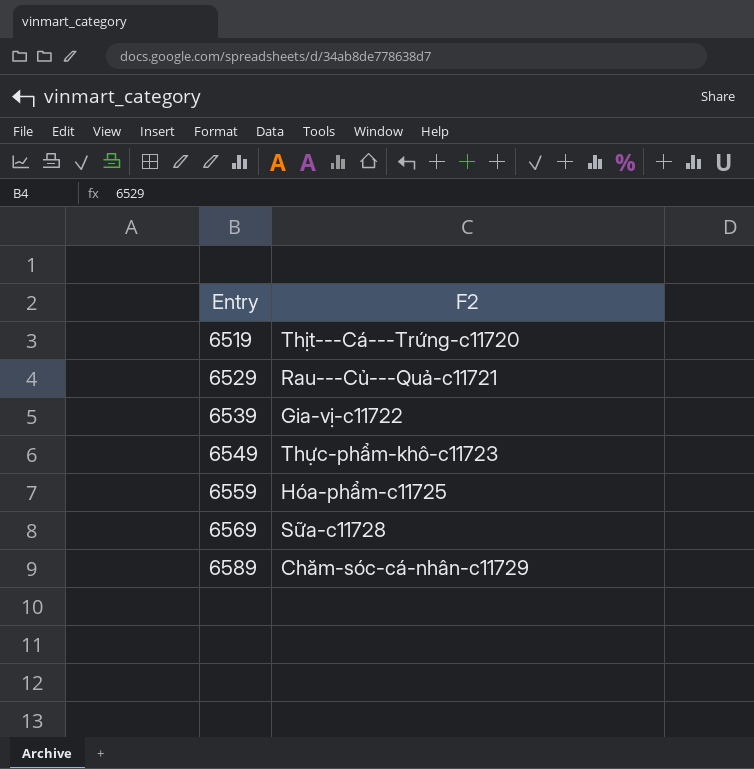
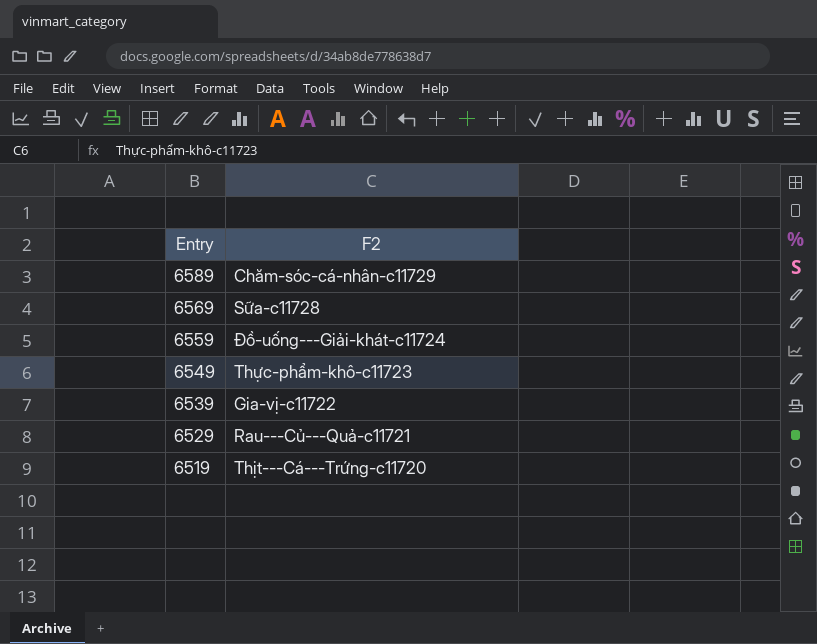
row order: Entry ascending -> Entry descending
6559 | F2: Hóa-phẩm-c11725 -> Đồ-uống---Giải-khát-c11724

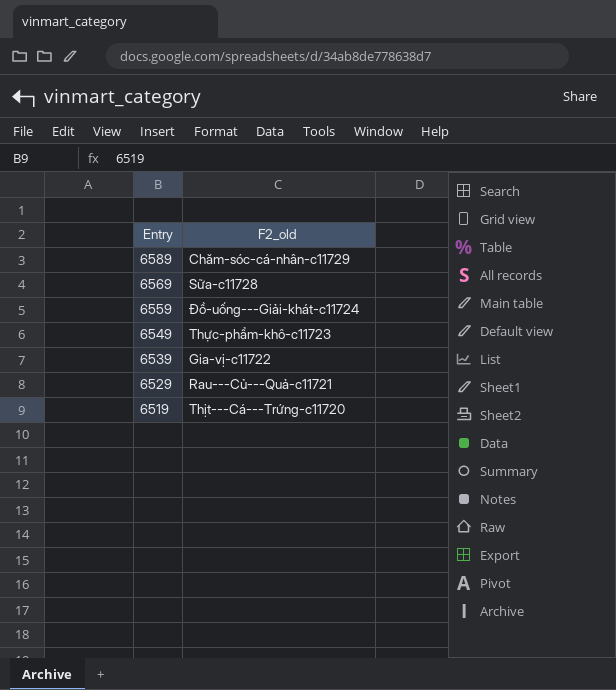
column name: F2 -> F2_old

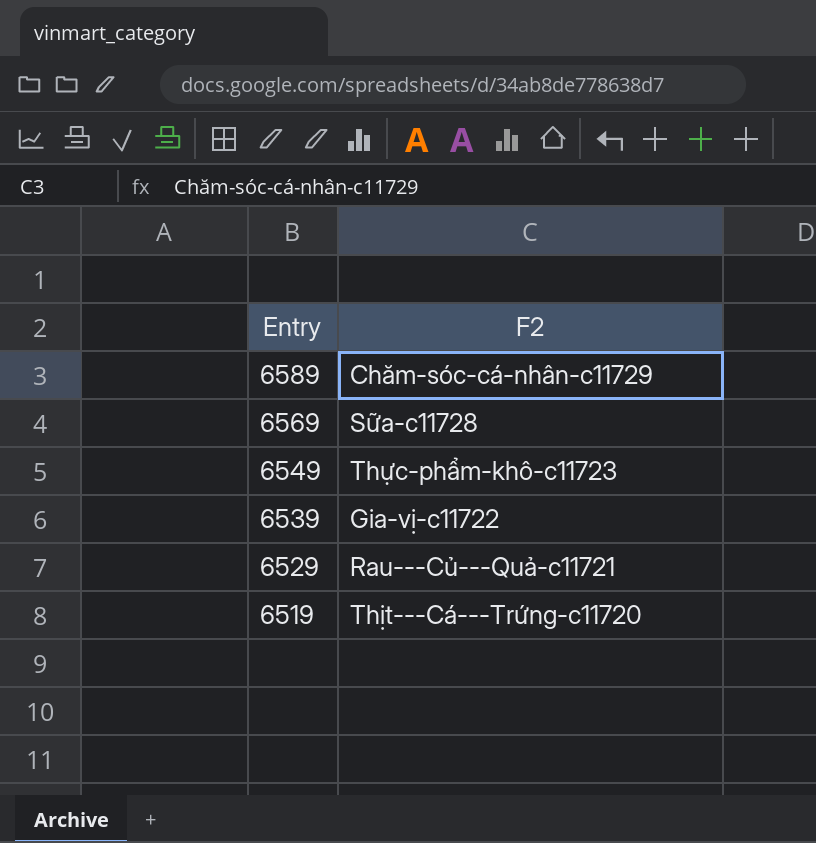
column name: F2_old -> F2
row 6559: Đồ-uống---Giải-khát-c11724 -> none

